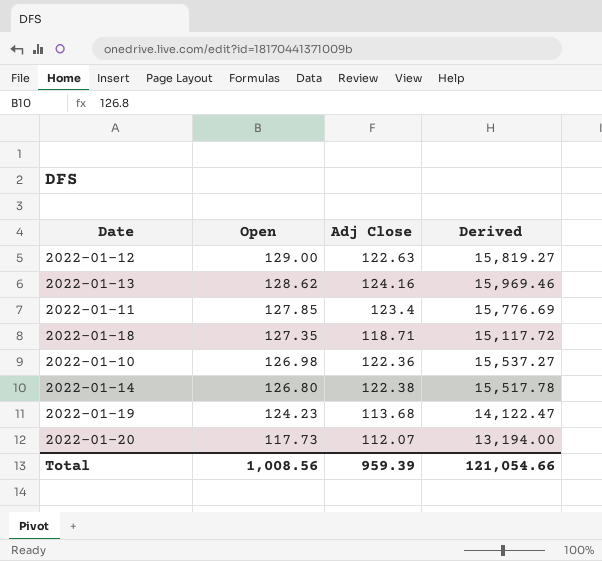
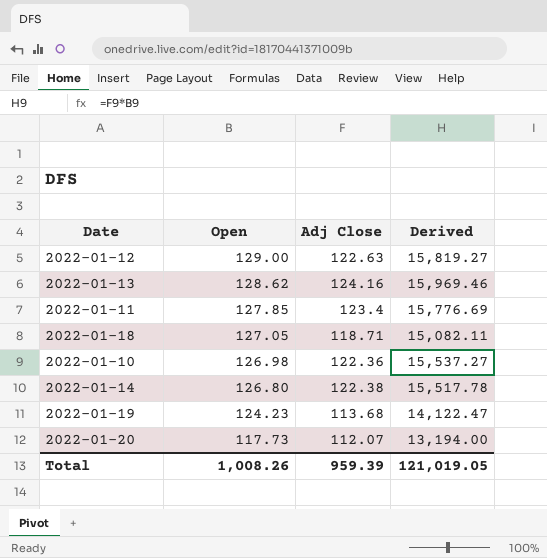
2022-01-18 | Open: 127.35 -> 127.05
2022-01-18 | Derived: 15,117.72 -> 15,082.11
Total | Open: 1,008.56 -> 1,008.26
Total | Derived: 121,054.66 -> 121,019.05

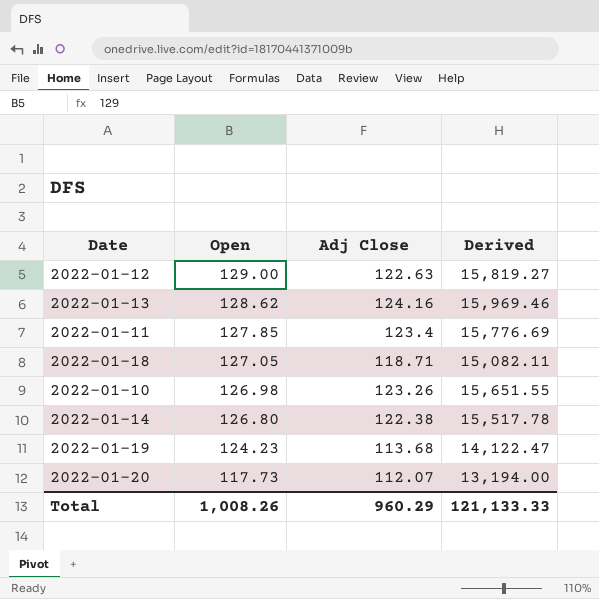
2022-01-10 | Adj Close: 122.36 -> 123.26
2022-01-10 | Derived: 15,537.27 -> 15,651.55
Total | Adj Close: 959.39 -> 960.29
Total | Derived: 121,019.05 -> 121,133.33

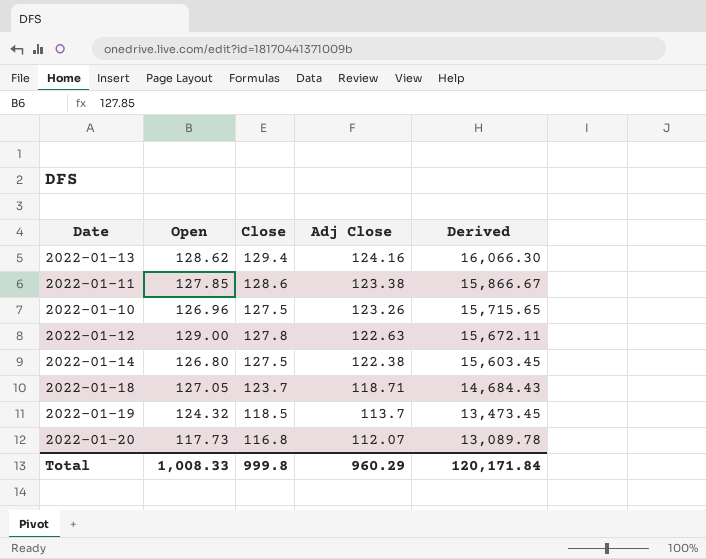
row order: Open descending -> Adj Close descending
column Close | position: none -> 3
column Derived | formula: [Open] * [Adj Close] -> [Close] * [Adj Close]
2022-01-11 | Adj Close: 123.4 -> 123.38
2022-01-10 | Open: 126.98 -> 126.96
2022-01-19 | Open: 124.23 -> 124.32
2022-01-19 | Adj Close: 113.68 -> 113.7
Total | Open: 1,008.26 -> 1,008.33
Total | Derived: 121,133.33 -> 120,171.84

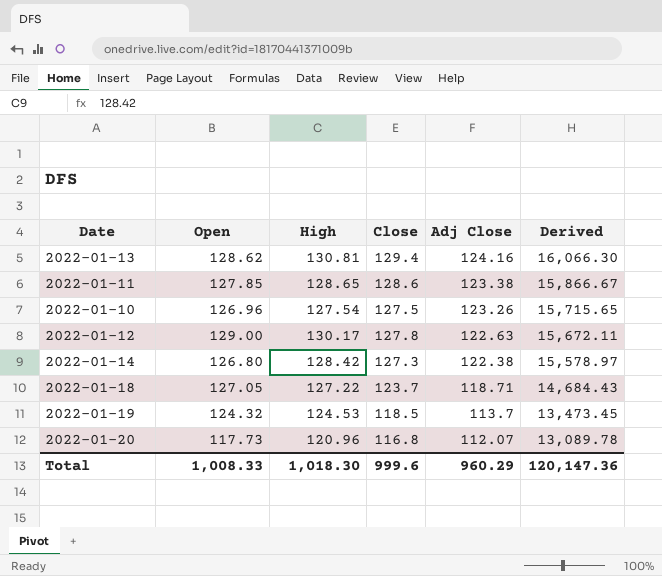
column High | position: none -> 3
2022-01-14 | Close: 127.5 -> 127.3
2022-01-14 | Derived: 15,603.45 -> 15,578.97
Total | Close: 999.8 -> 999.6
Total | Derived: 120,171.84 -> 120,147.36

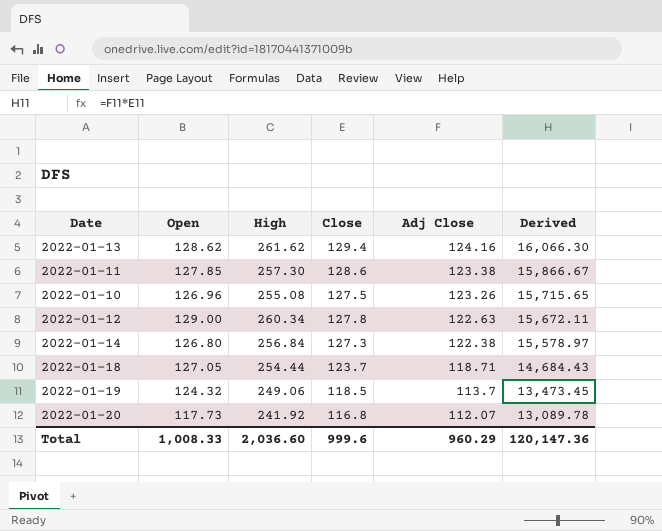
2022-01-13 | High: 130.81 -> 261.62
2022-01-11 | High: 128.65 -> 257.30
2022-01-10 | High: 127.54 -> 255.08
2022-01-12 | High: 130.17 -> 260.34
2022-01-14 | High: 128.42 -> 256.84
2022-01-18 | High: 127.22 -> 254.44
2022-01-19 | High: 124.53 -> 249.06
2022-01-20 | High: 120.96 -> 241.92
Total | High: 1,018.30 -> 2,036.60

